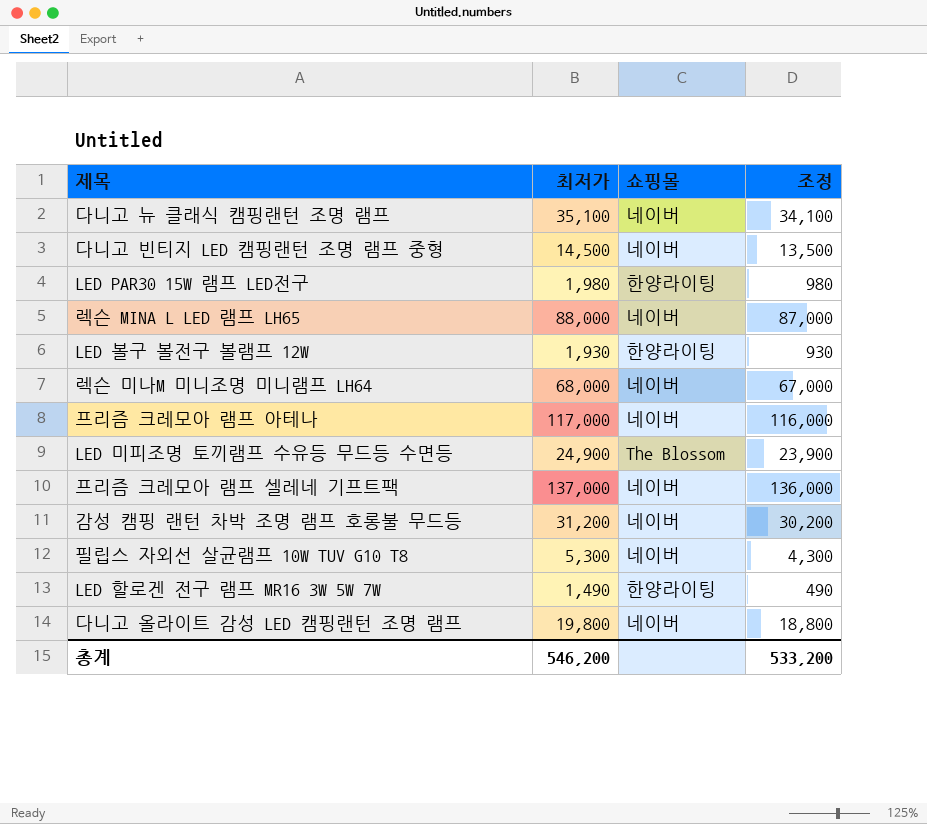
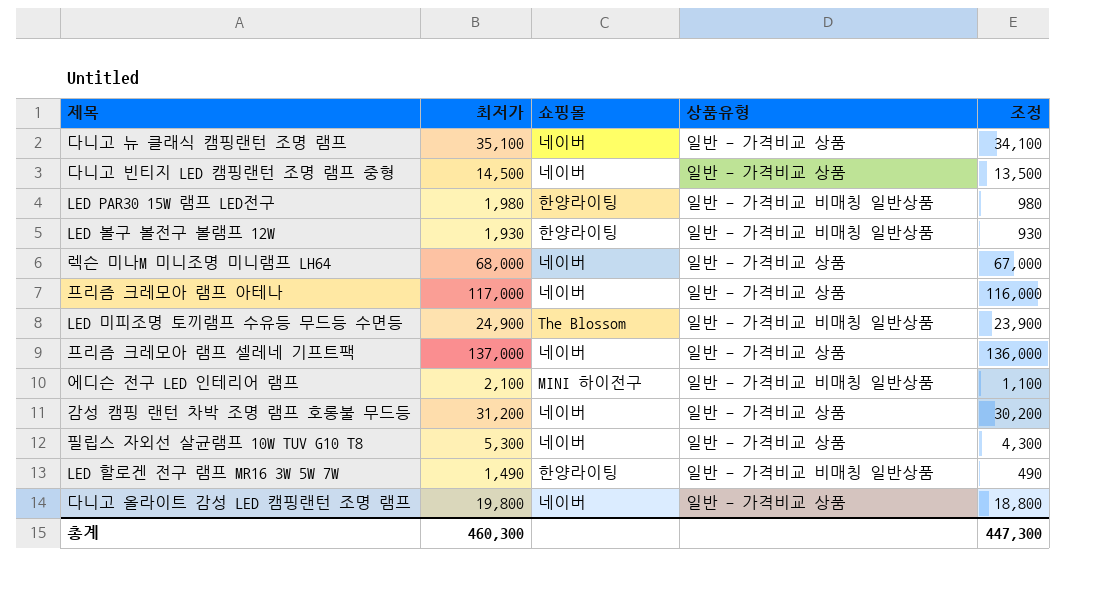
column 상품유형 | position: none -> 4
row 렉슨 MINA L LED 램프 LH65: 88,000 | 네이버 | 87,000 -> none
row 에디슨 전구 LED 인테리어 램프: none -> 2,100 | MINI 하이전구 | 일반 - 가격비교 비매칭 일반상품 | 1,100
총계 | 최저가: 546,200 -> 460,300
총계 | 조정: 533,200 -> 447,300

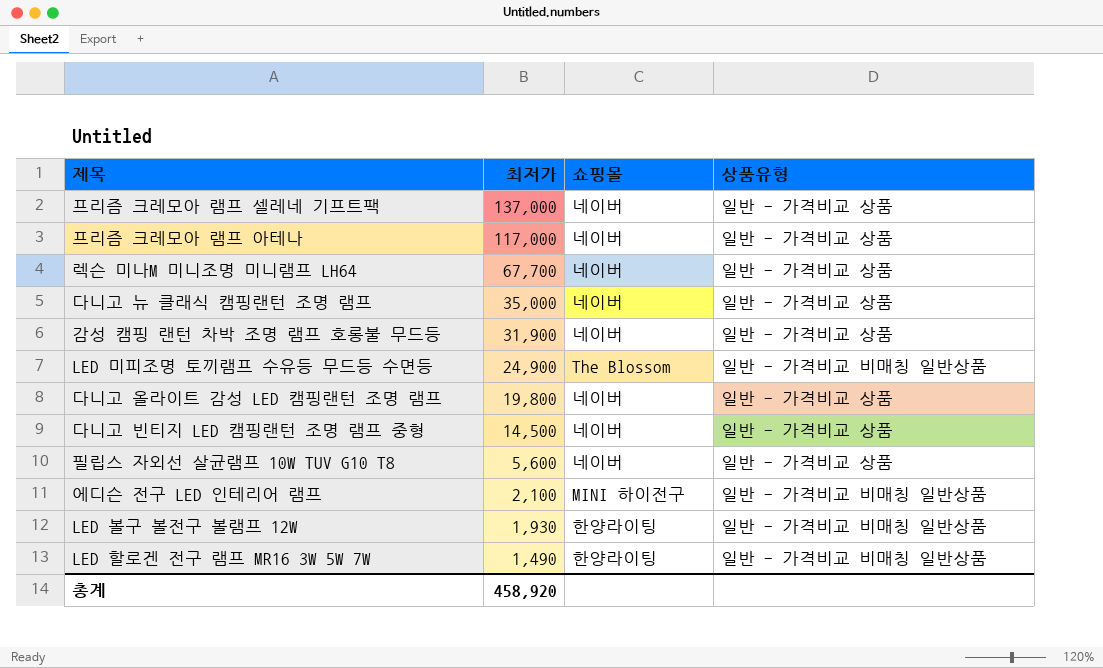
row order: none -> 최저가 descending
column 조정 | formula: [최저가] - 1000 -> none
row LED PAR30 15W 램프 LED전구: 1,980 | 한양라이팅 | 일반 - 가격비교 비매칭 일반상품 | 980 -> none
렉슨 미나M 미니조명 미니램프 LH64 | 최저가: 68,000 -> 67,700
다니고 뉴 클래식 캠핑랜턴 조명 램프 | 최저가: 35,100 -> 35,000
감성 캠핑 랜턴 차박 조명 램프 호롱불 무드등 | 최저가: 31,200 -> 31,900
필립스 자외선 살균램프 10W TUV G10 T8 | 최저가: 5,300 -> 5,600
총계 | 최저가: 460,300 -> 458,920

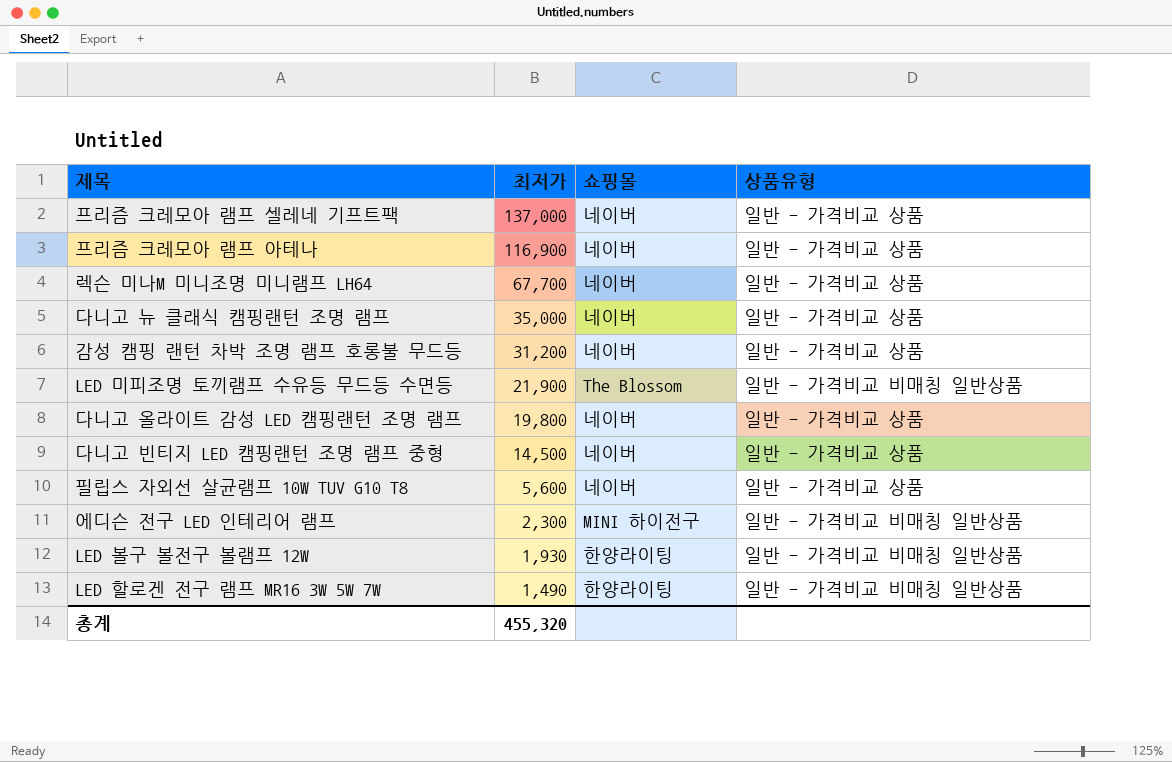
프리즘 크레모아 램프 아테나 | 최저가: 117,000 -> 116,900
감성 캠핑 랜턴 차박 조명 램프 호롱불 무드등 | 최저가: 31,900 -> 31,200
LED 미피조명 토끼램프 수유등 무드등 수면등 | 최저가: 24,900 -> 21,900
에디슨 전구 LED 인테리어 램프 | 최저가: 2,100 -> 2,300
총계 | 최저가: 458,920 -> 455,320

